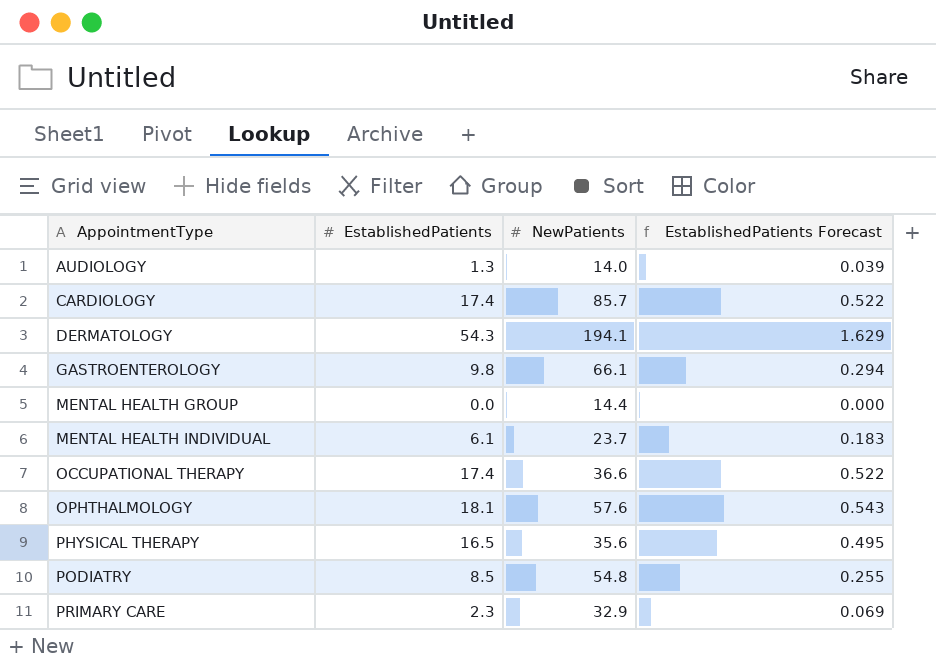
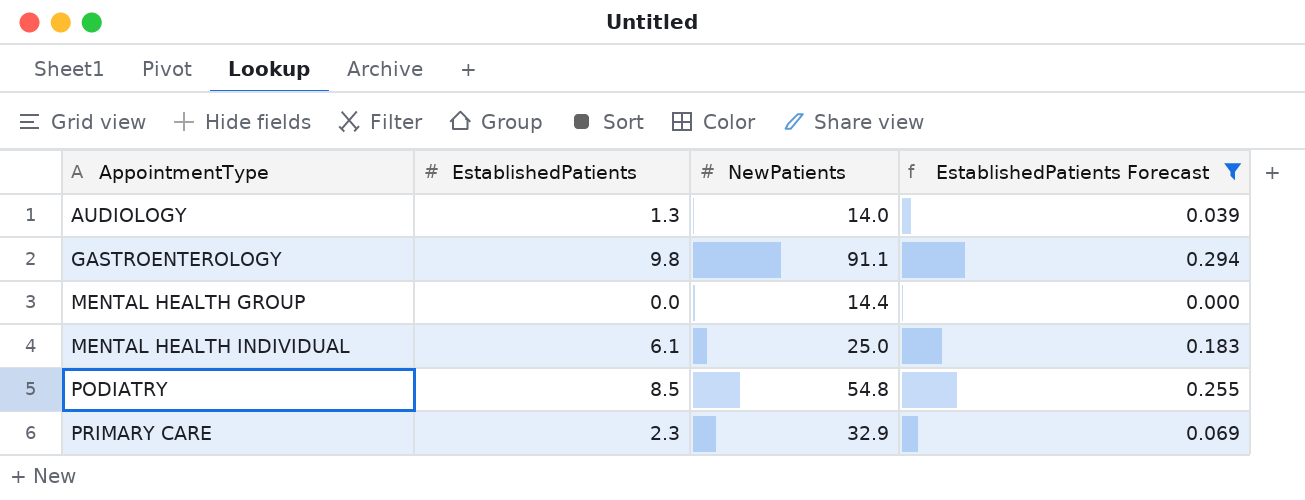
filter: none -> EstablishedPatients Forecast <= 0.294
GASTROENTEROLOGY | NewPatients: 66.1 -> 91.1
MENTAL HEALTH INDIVIDUAL | NewPatients: 23.7 -> 25.0

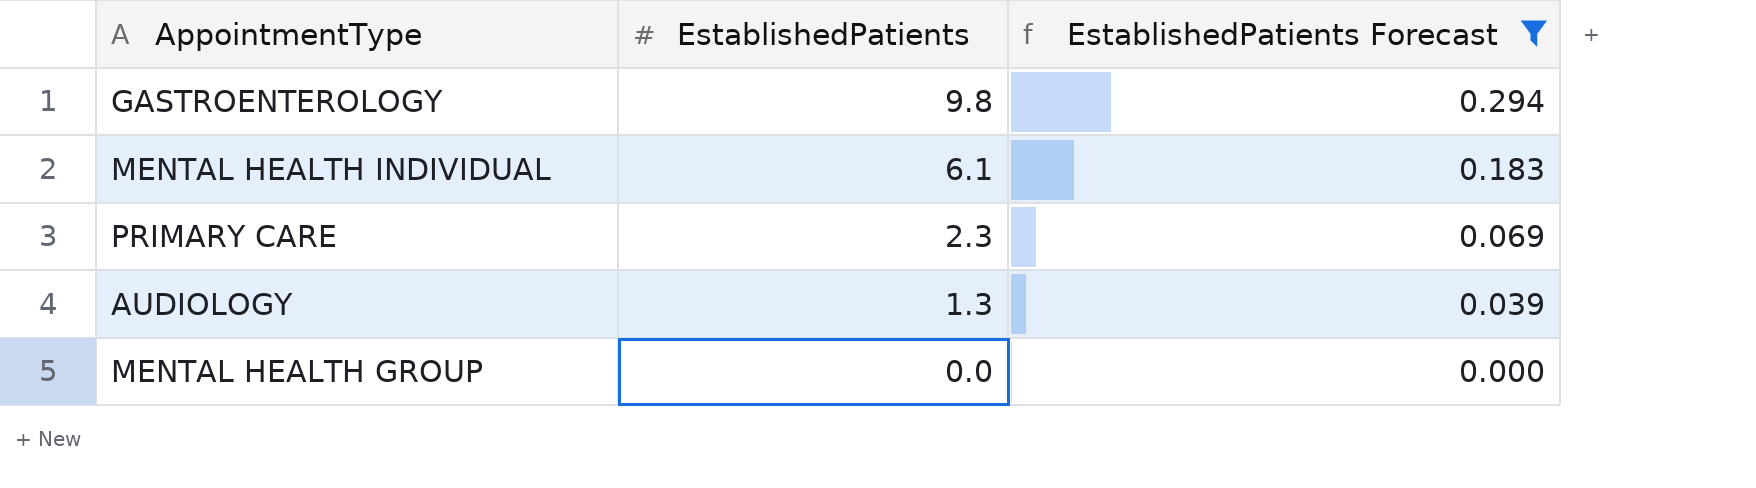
row order: AppointmentType ascending -> EstablishedPatients descending
column NewPatients | position: 3 -> none
row PODIATRY: 8.5 | 54.8 | 0.255 -> none

